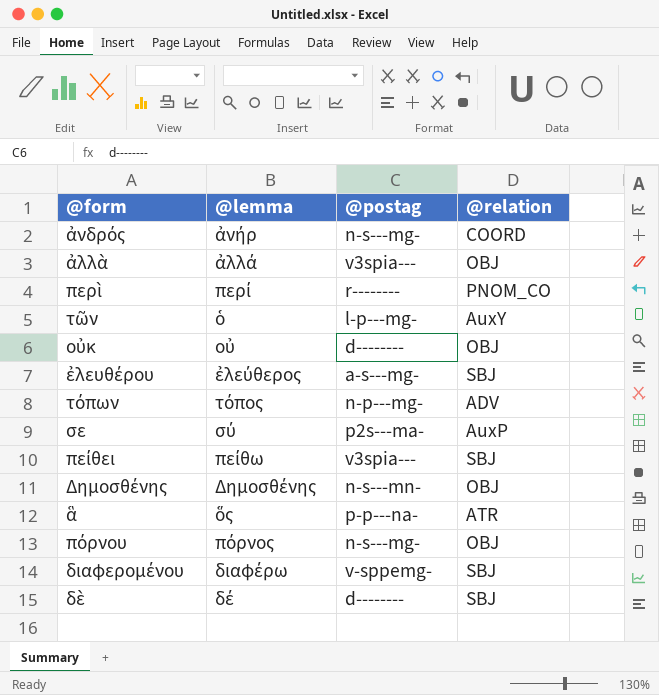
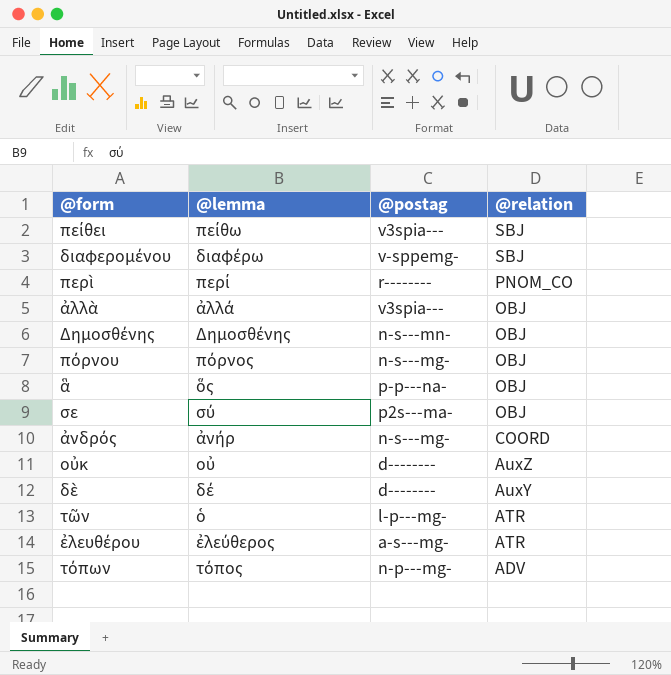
row order: none -> @relation descending
ἃ | @relation: ATR -> OBJ
σε | @relation: AuxP -> OBJ
οὐκ | @relation: OBJ -> AuxZ
δὲ | @relation: SBJ -> AuxY
τῶν | @relation: AuxY -> ATR
ἐλευθέρου | @relation: SBJ -> ATR

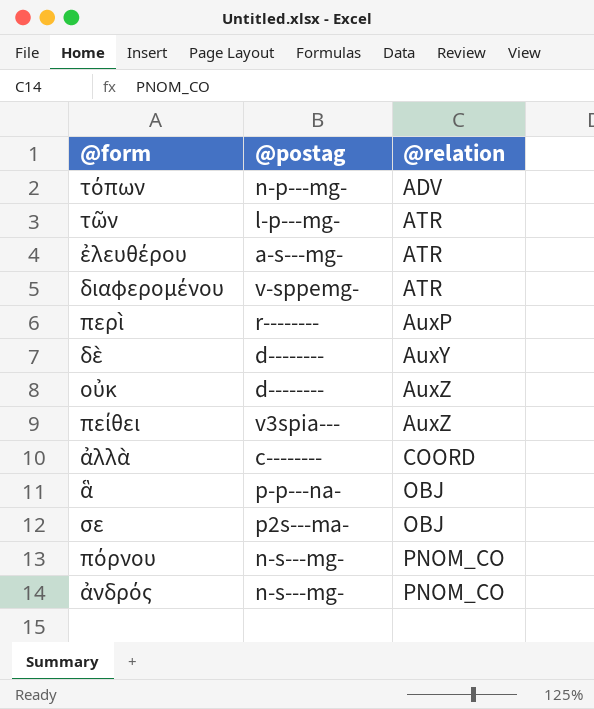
row order: @relation descending -> @relation ascending
column @lemma | position: 2 -> none
row Δημοσθένης: Δημοσθένης | n-s---mn- | OBJ -> none
διαφερομένου | @relation: SBJ -> ATR
περὶ | @relation: PNOM_CO -> AuxP
πείθει | @relation: SBJ -> AuxZ
ἀλλὰ | @postag: v3spia--- -> c--------
ἀλλὰ | @relation: OBJ -> COORD
πόρνου | @relation: OBJ -> PNOM_CO
ἀνδρός | @relation: COORD -> PNOM_CO

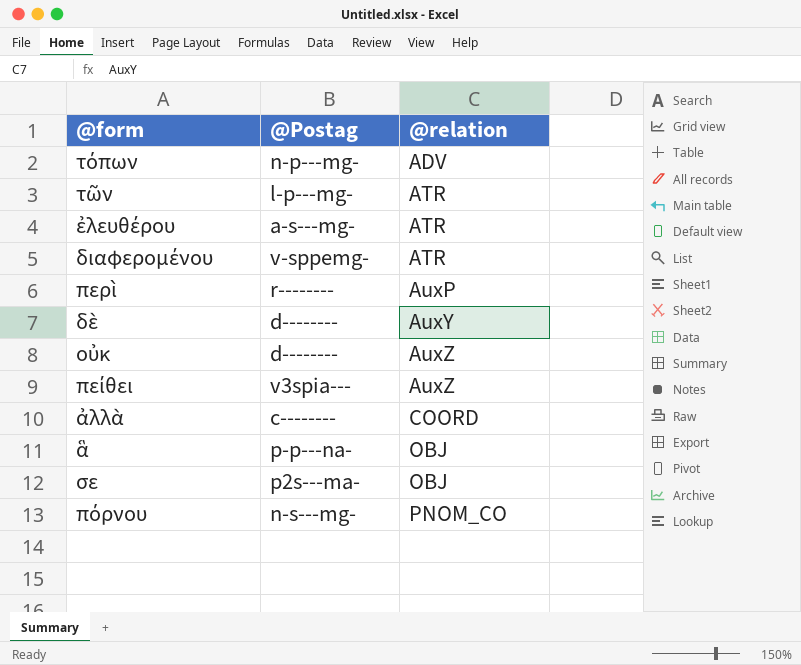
column name: @postag -> @Postag
row ἀνδρός: n-s---mg- | PNOM_CO -> none

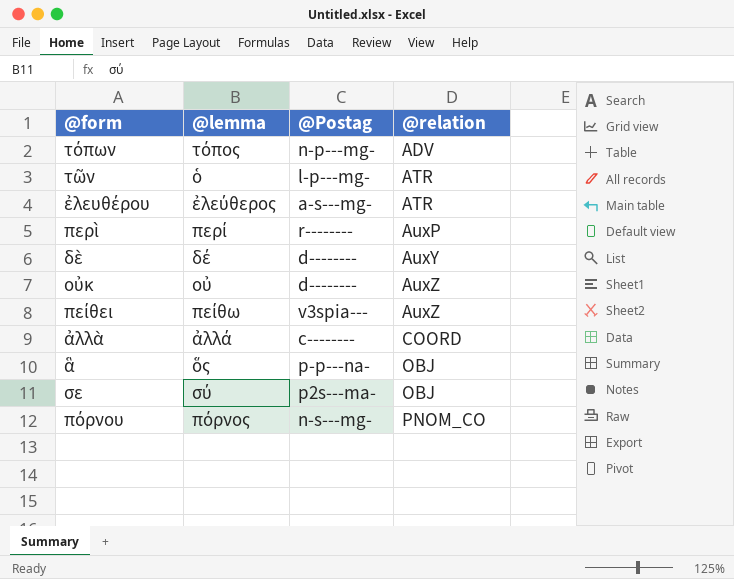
column @lemma | position: none -> 2
row διαφερομένου: v-sppemg- | ATR -> none

